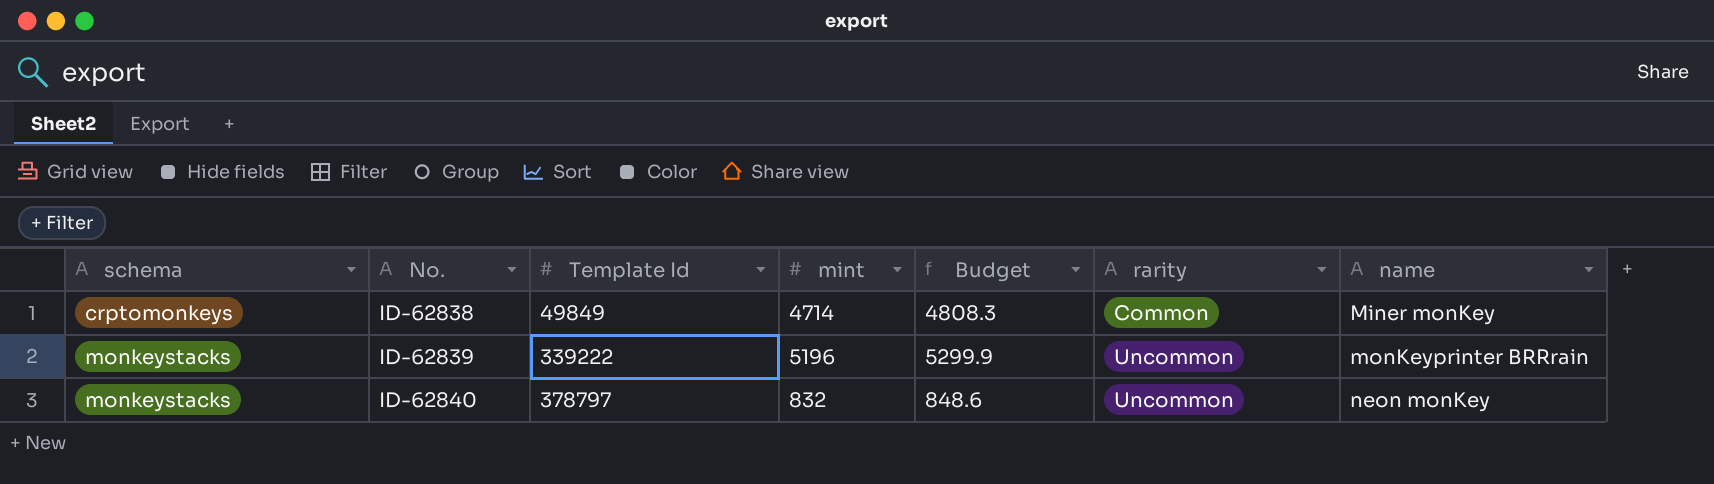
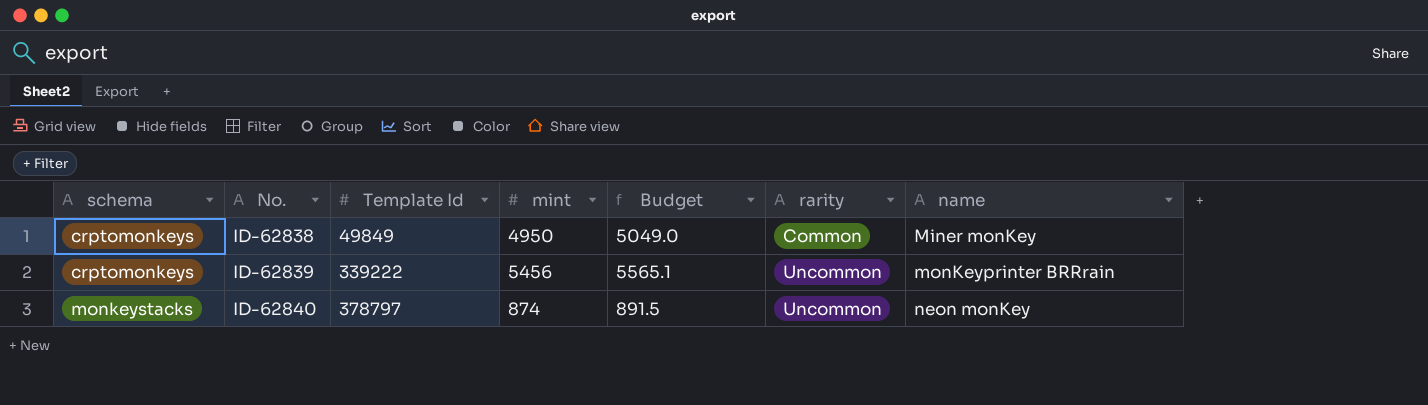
ID-62838 | mint: 4714 -> 4950
ID-62838 | Budget: 4808.3 -> 5049.0
ID-62839 | schema: monkeystacks -> crptomonkeys
ID-62839 | mint: 5196 -> 5456
ID-62839 | Budget: 5299.9 -> 5565.1
ID-62840 | mint: 832 -> 874
ID-62840 | Budget: 848.6 -> 891.5

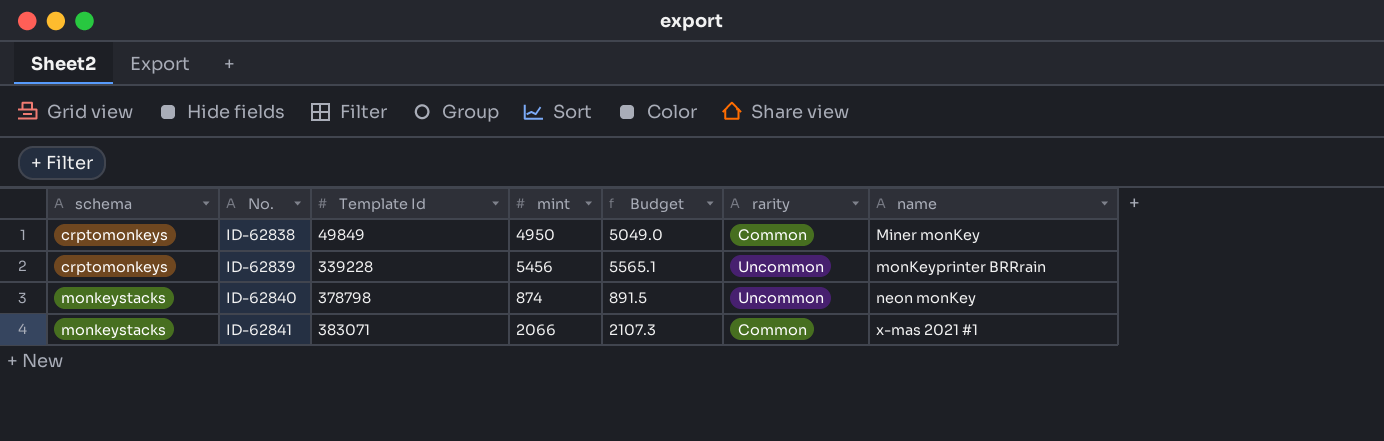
ID-62839 | Template Id: 339222 -> 339228
ID-62840 | Template Id: 378797 -> 378798
row ID-62841: none -> monkeystacks | 383071 | 2066 | 2107.3 | Common | x-mas 2021 #1

